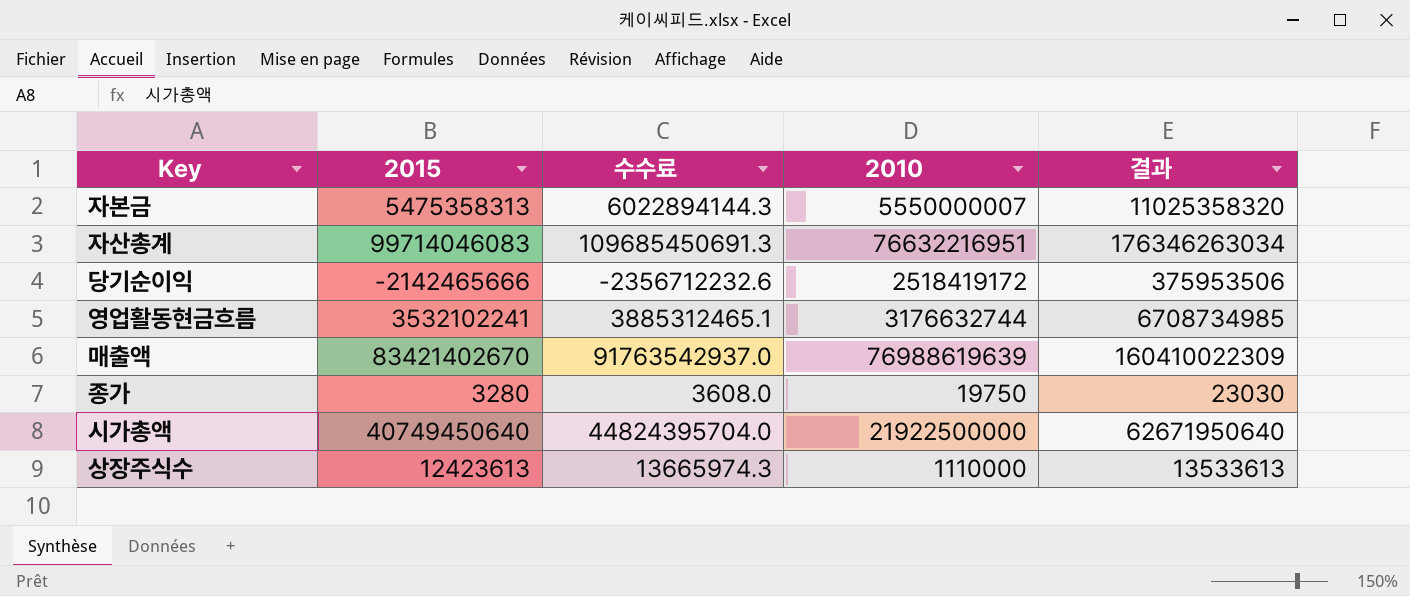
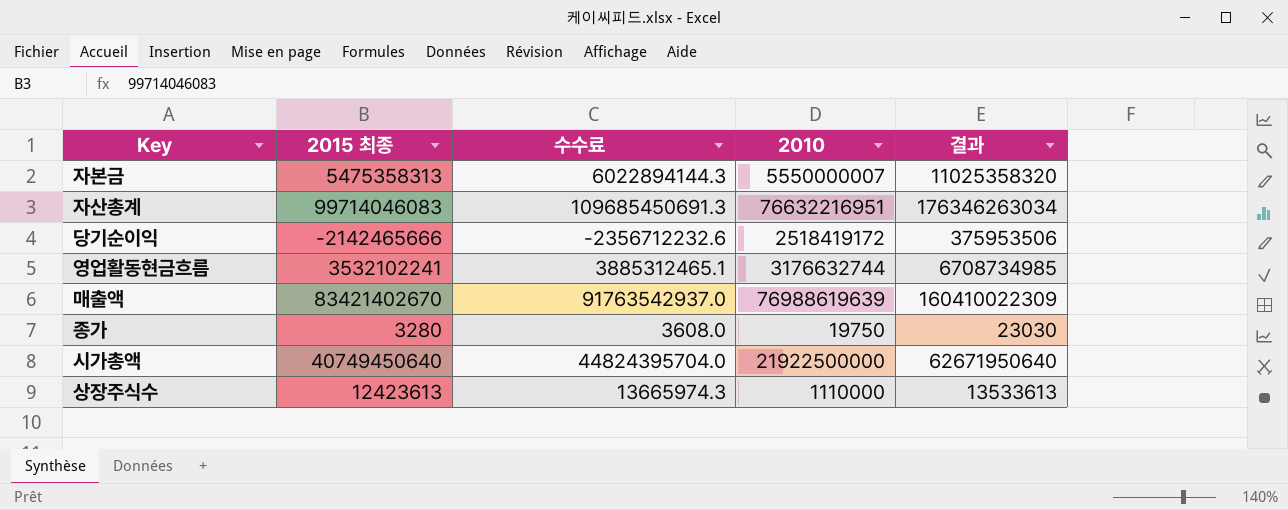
column name: 2015 -> 2015 최종

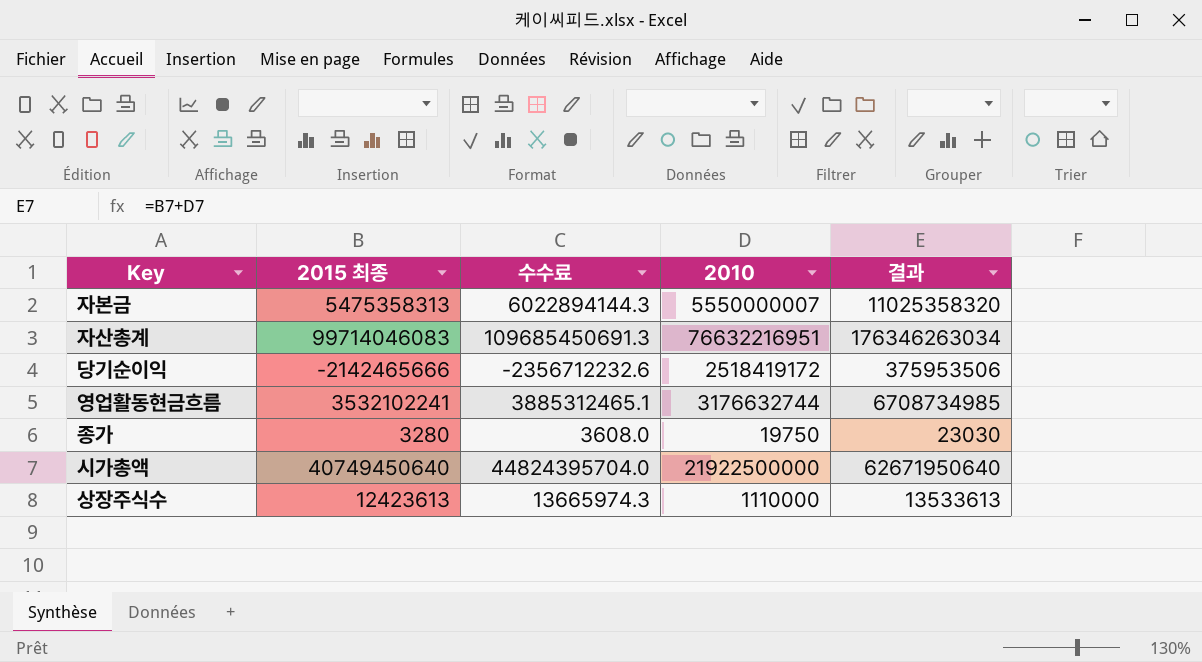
row 매출액: 83421402670 | 91763542937.0 | 76988619639 | 160410022309 -> none

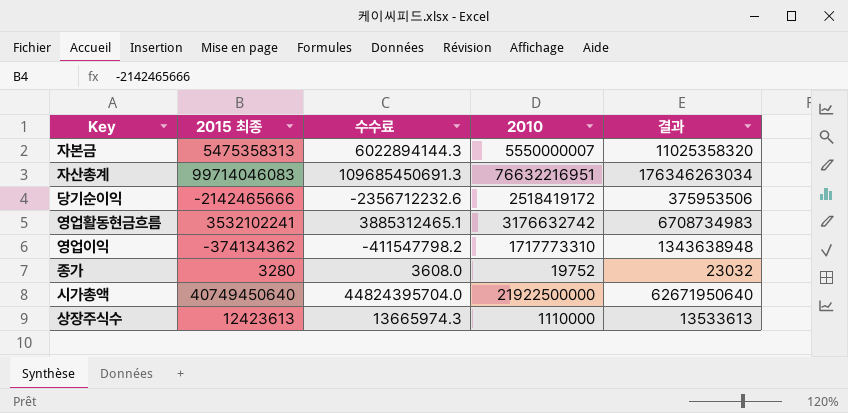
영업활동현금흐름 | 2010: 3176632744 -> 3176632742
영업활동현금흐름 | 결과: 6708734985 -> 6708734983
row 영업이익: none -> -374134362 | -411547798.2 | 1717773310 | 1343638948
종가 | 2010: 19750 -> 19752
종가 | 결과: 23030 -> 23032

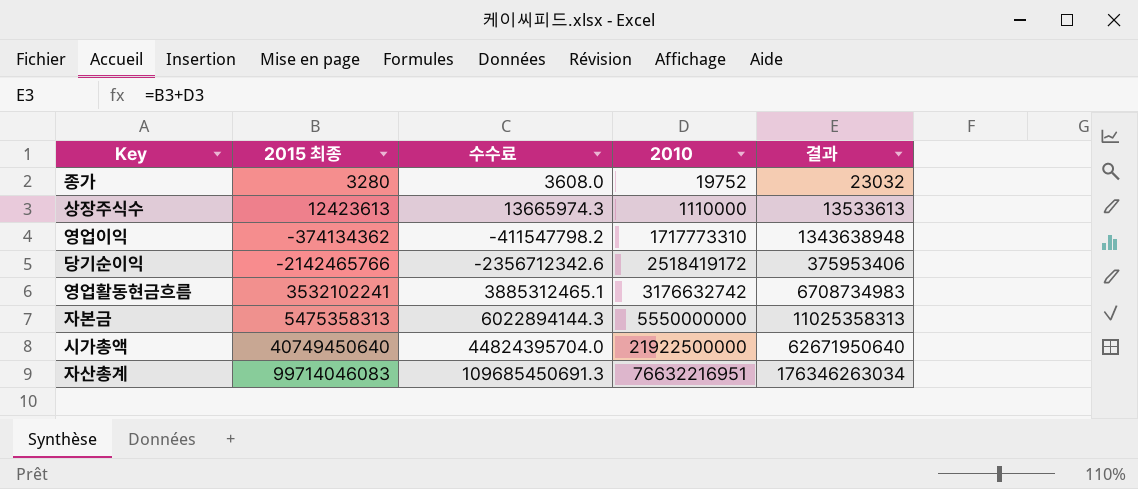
row order: none -> 2010 ascending
당기순이익 | 2015 최종: -2142465666 -> -2142465766
당기순이익 | 수수료: -2356712232.6 -> -2356712342.6
당기순이익 | 결과: 375953506 -> 375953406
자본금 | 2010: 5550000007 -> 5550000000
자본금 | 결과: 11025358320 -> 11025358313

